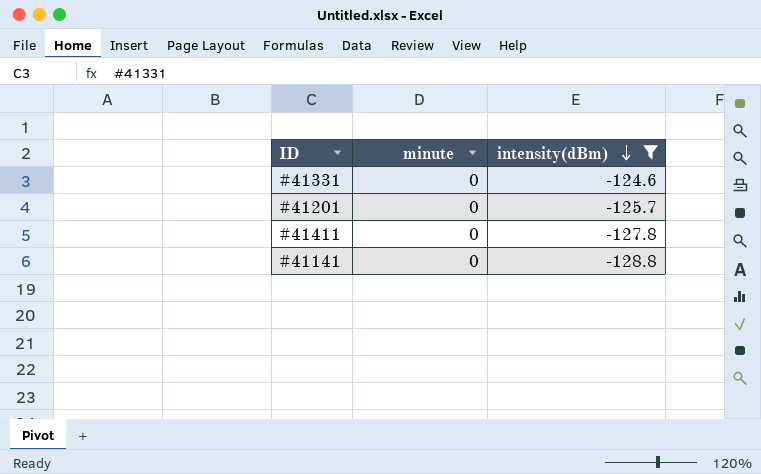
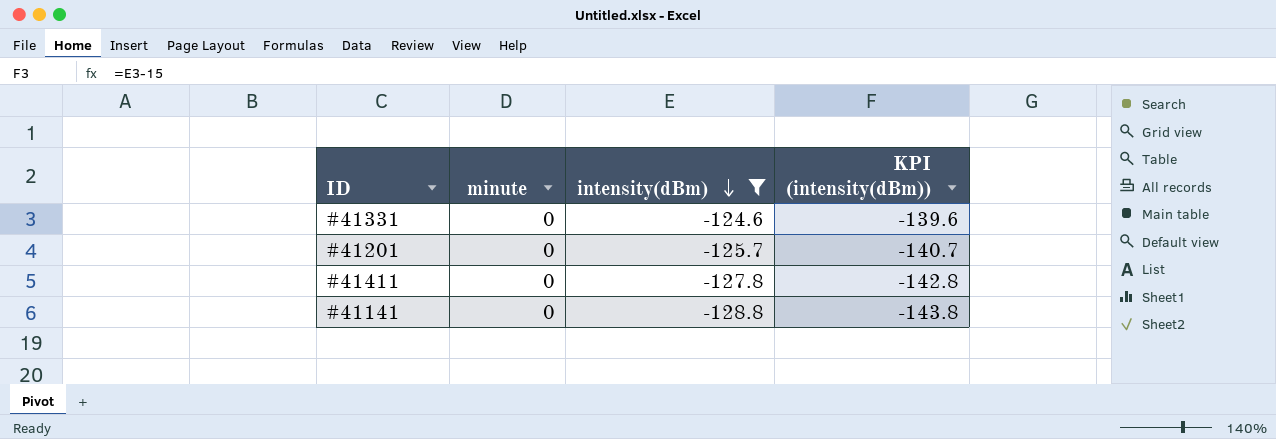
column KPI (intensity(dBm)) | formula: none -> [intensity(dBm)] - 15

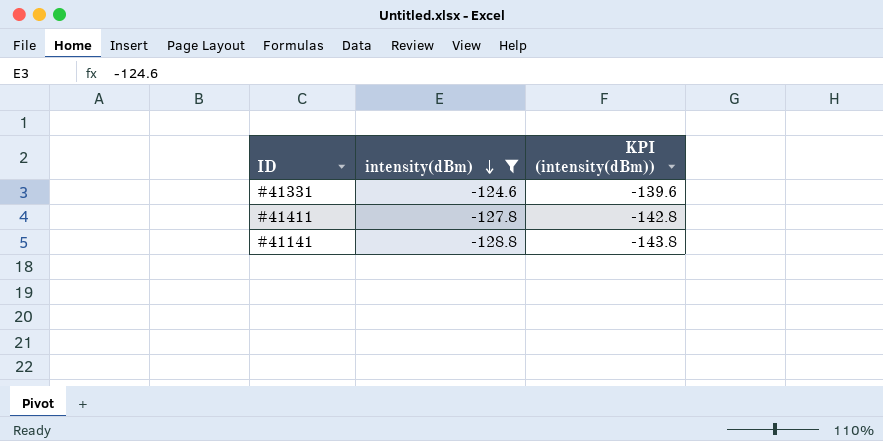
column minute | position: 2 -> none
row #41201: 0 | -125.7 | -140.7 -> none

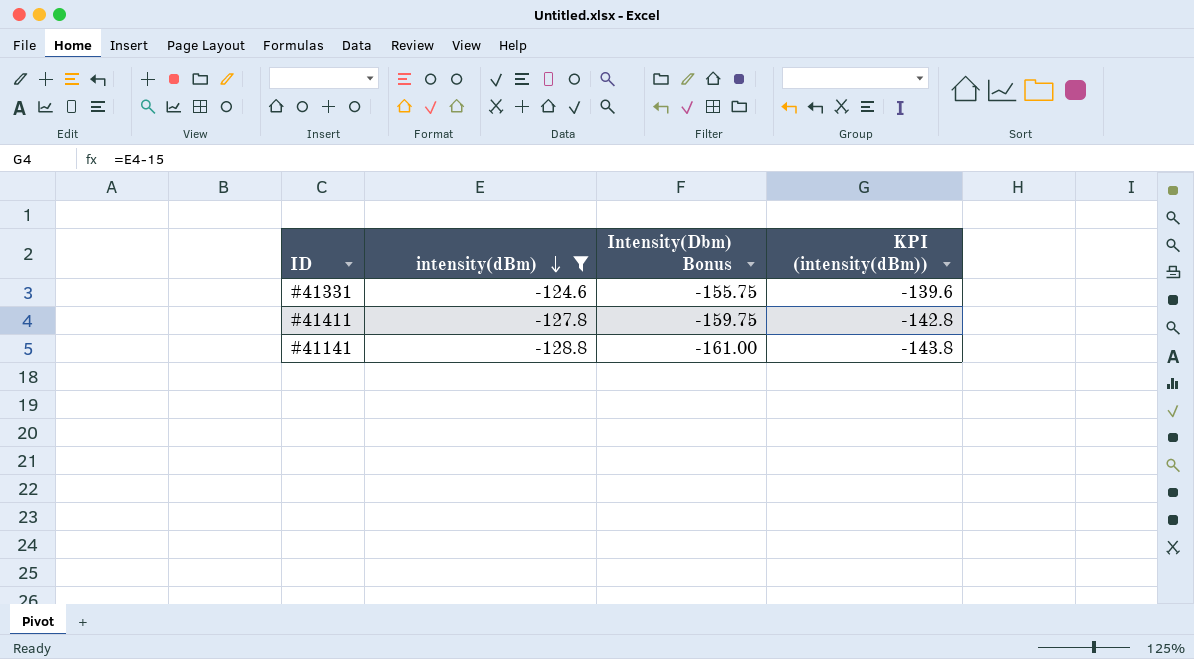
column Intensity(Dbm) Bonus | formula: none -> [intensity(dBm)] * 1.25

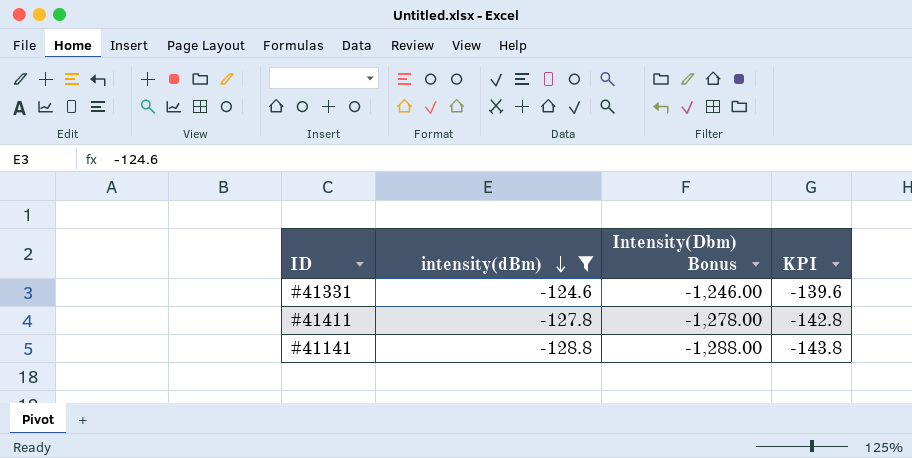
column Intensity(Dbm) Bonus | formula: [intensity(dBm)] * 1.25 -> [intensity(dBm)] * 10
column name: KPI (intensity(dBm)) -> KPI

